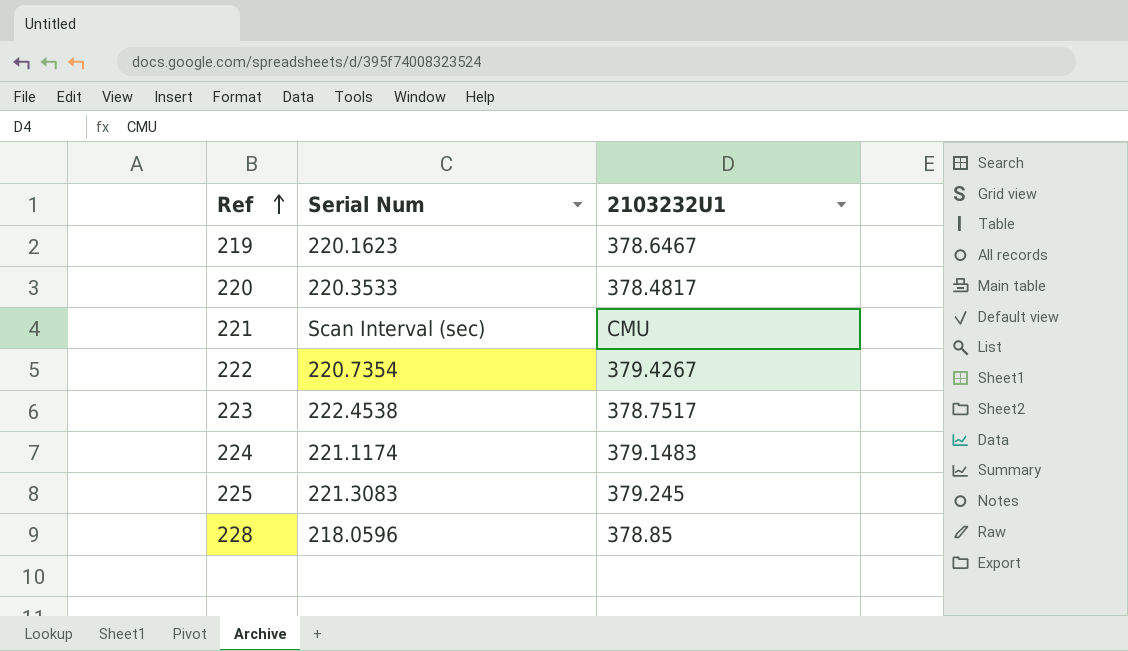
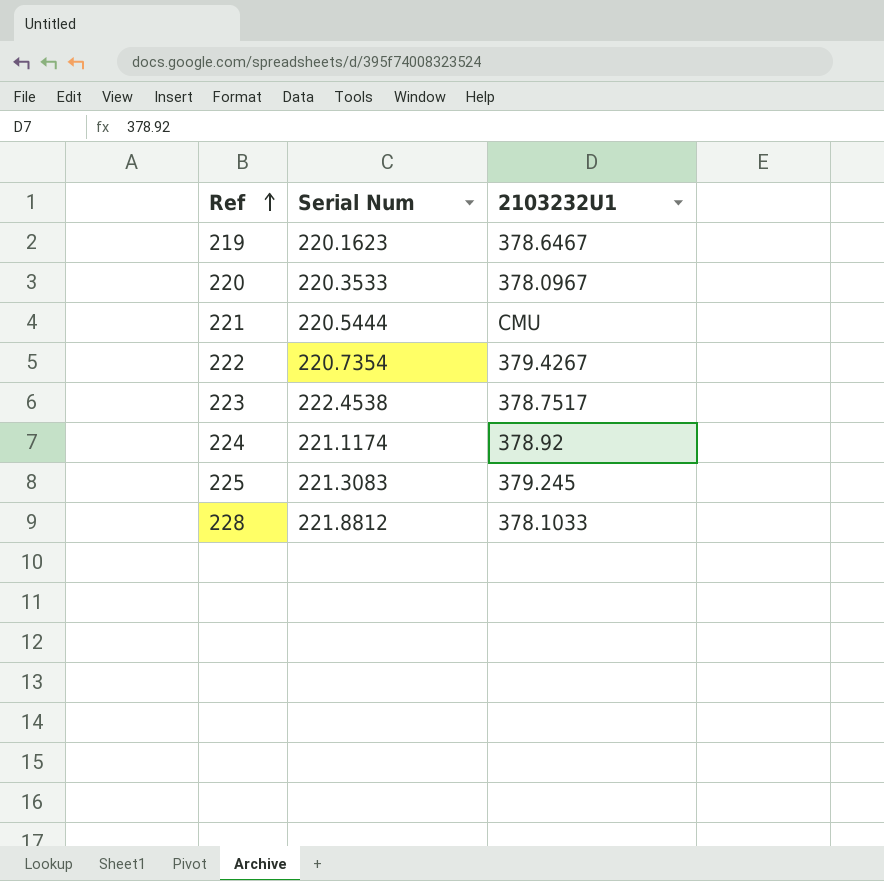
220 | 2103232U1: 378.4817 -> 378.0967
221 | Serial Num: Scan Interval (sec) -> 220.5444
224 | 2103232U1: 379.1483 -> 378.92
228 | Serial Num: 218.0596 -> 221.8812
228 | 2103232U1: 378.85 -> 378.1033

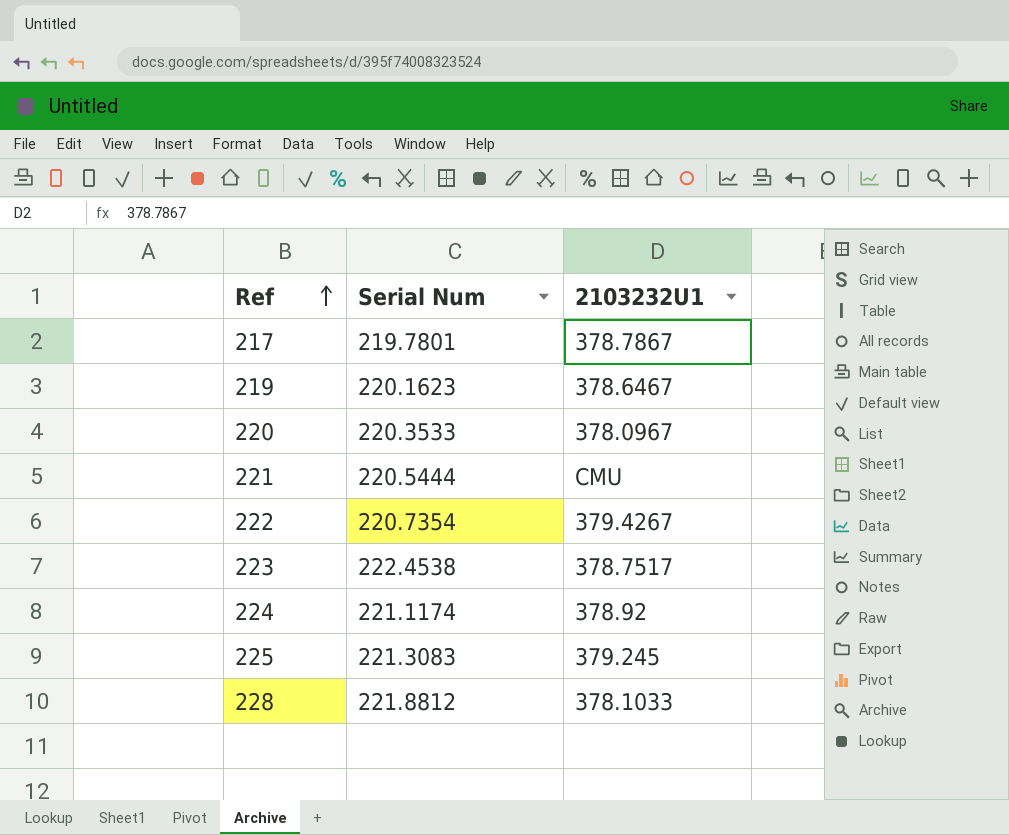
row 217: none -> 219.7801 | 378.7867

